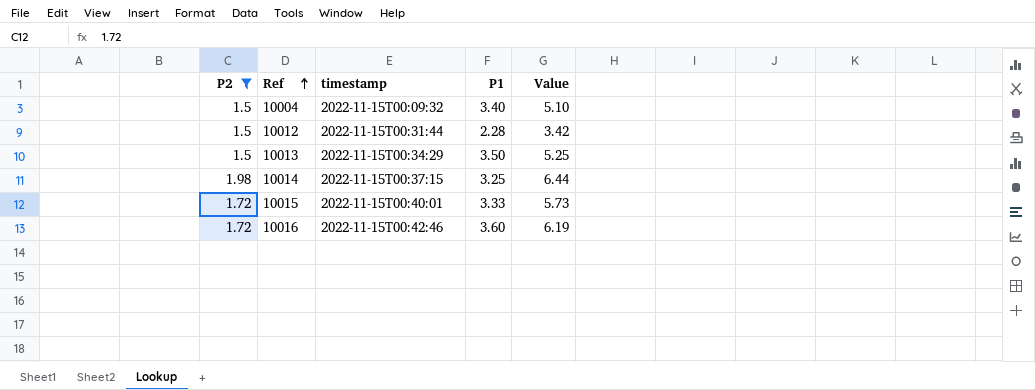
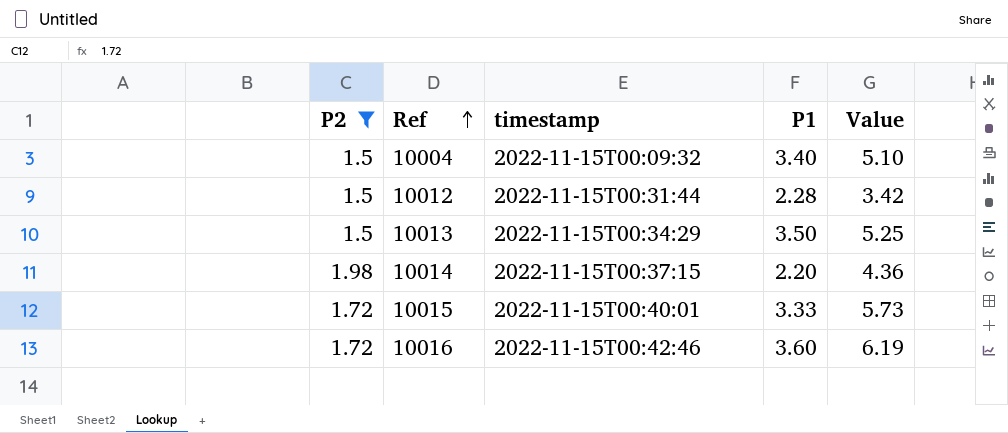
10014 | P1: 3.25 -> 2.20
10014 | Value: 6.44 -> 4.36

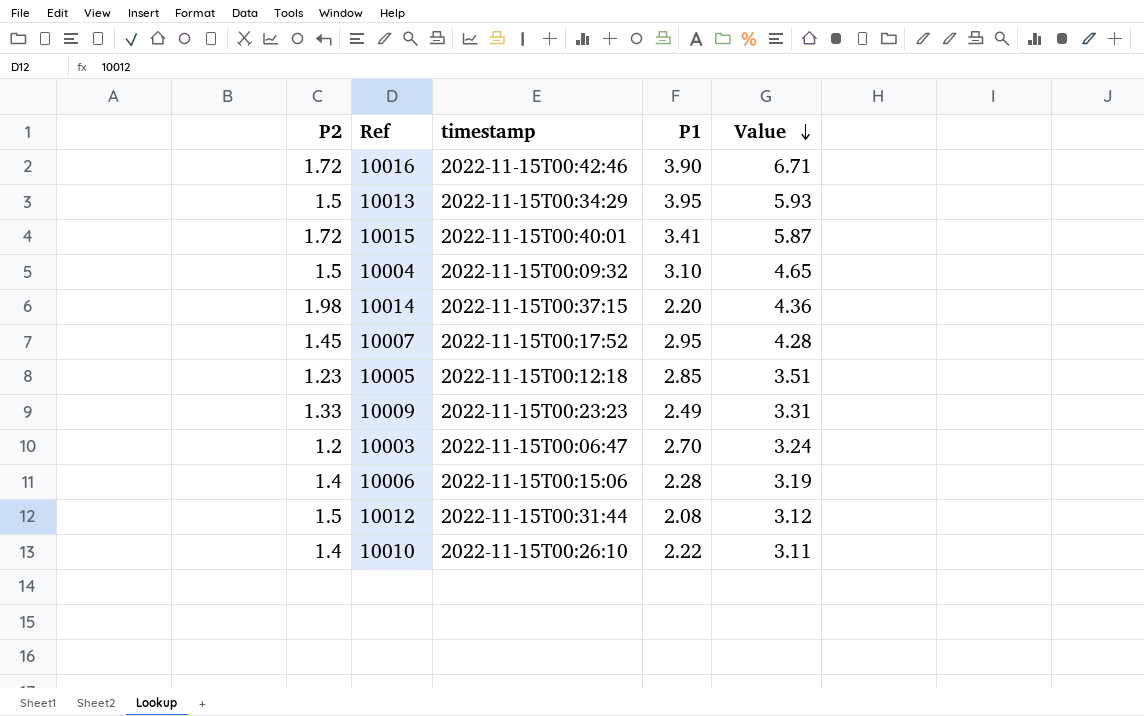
filter: P2 >= 1.5 -> none
row order: Ref ascending -> Value descending
10016 | P1: 3.60 -> 3.90
10016 | Value: 6.19 -> 6.71
10013 | P1: 3.50 -> 3.95
10013 | Value: 5.25 -> 5.93
10015 | P1: 3.33 -> 3.41
10015 | Value: 5.73 -> 5.87
10004 | P1: 3.40 -> 3.10
10004 | Value: 5.10 -> 4.65
10012 | P1: 2.28 -> 2.08
10012 | Value: 3.42 -> 3.12

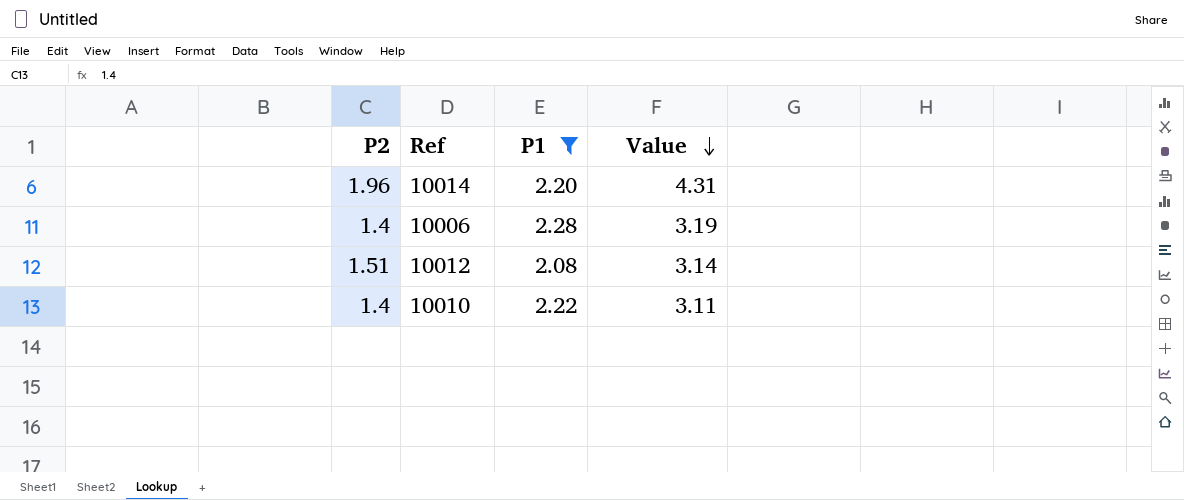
filter: none -> P1 <= 2.28
column timestamp | position: 3 -> none
10014 | P2: 1.98 -> 1.96
10014 | Value: 4.36 -> 4.31
10012 | P2: 1.5 -> 1.51
10012 | Value: 3.12 -> 3.14

